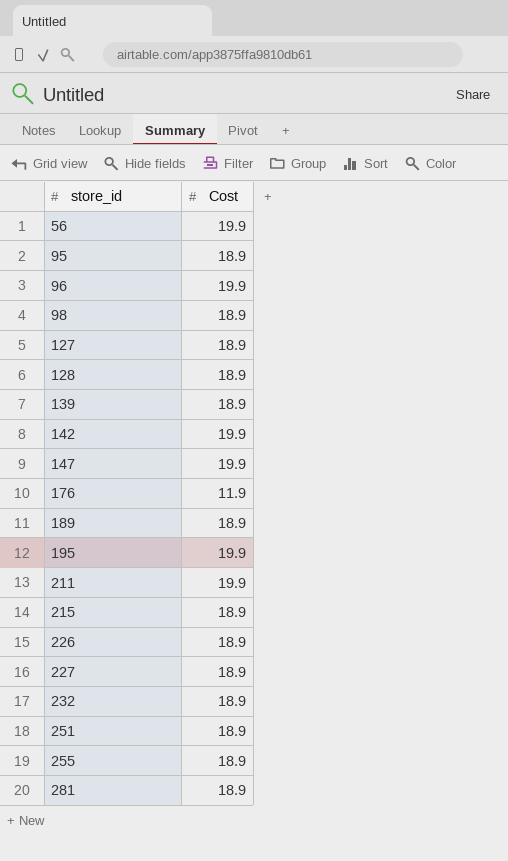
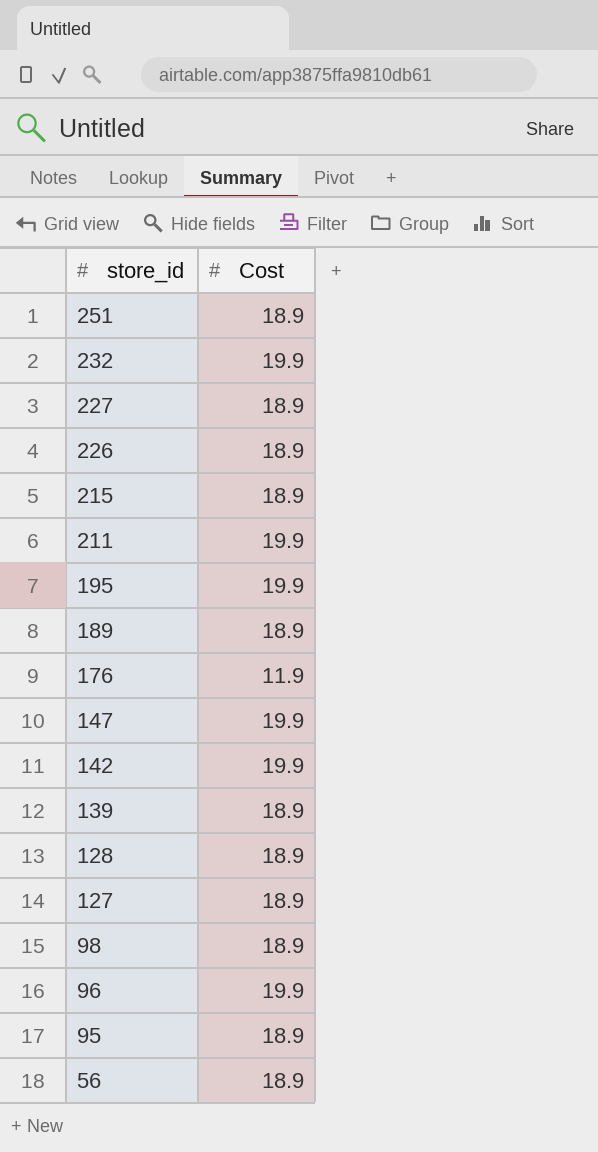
row order: store_id ascending -> store_id descending
row 255: 18.9 -> none
row 281: 18.9 -> none
232 | Cost: 18.9 -> 19.9
56 | Cost: 19.9 -> 18.9

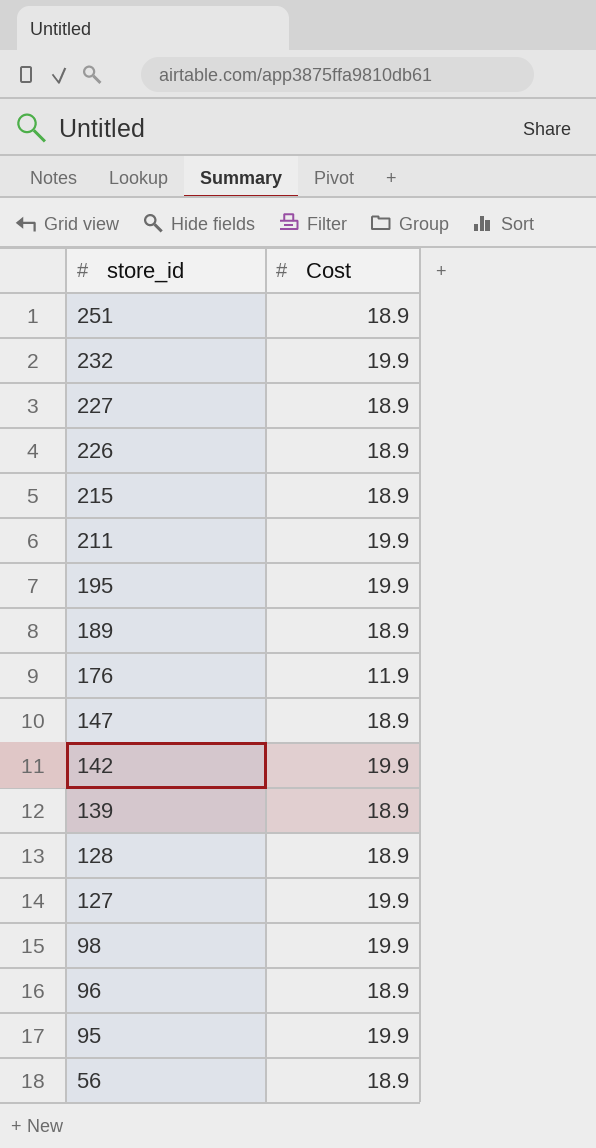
147 | Cost: 19.9 -> 18.9
127 | Cost: 18.9 -> 19.9
98 | Cost: 18.9 -> 19.9
96 | Cost: 19.9 -> 18.9
95 | Cost: 18.9 -> 19.9

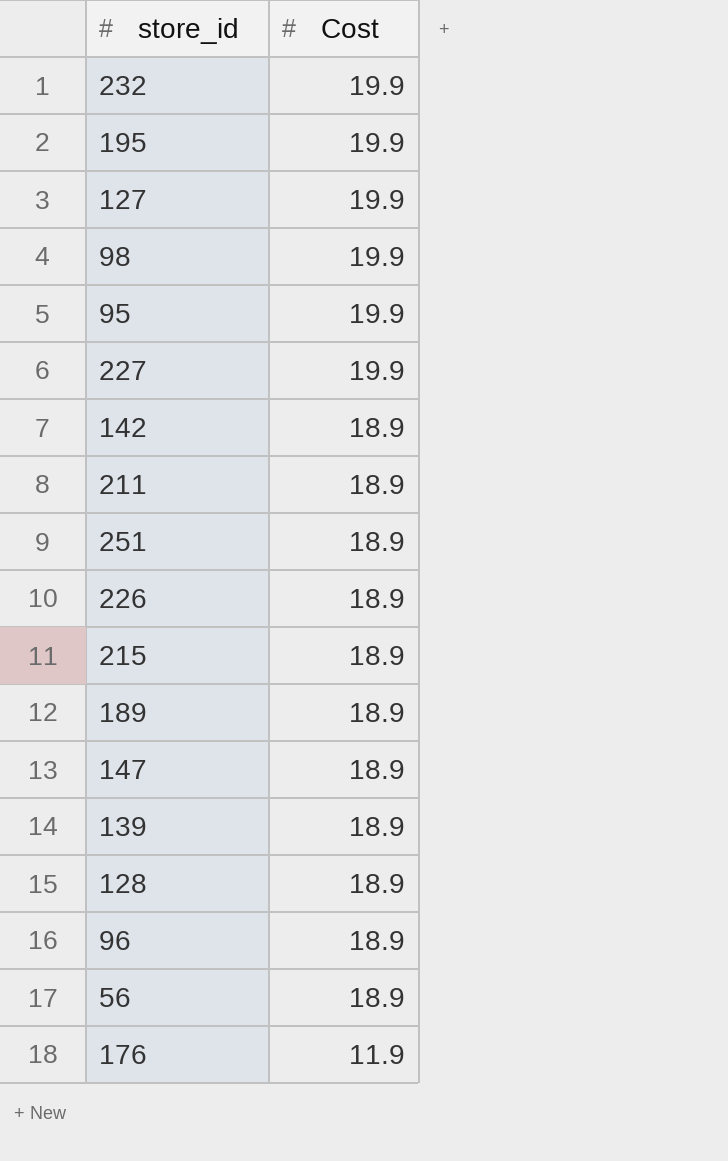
row order: store_id descending -> Cost descending
227 | Cost: 18.9 -> 19.9
142 | Cost: 19.9 -> 18.9
211 | Cost: 19.9 -> 18.9

